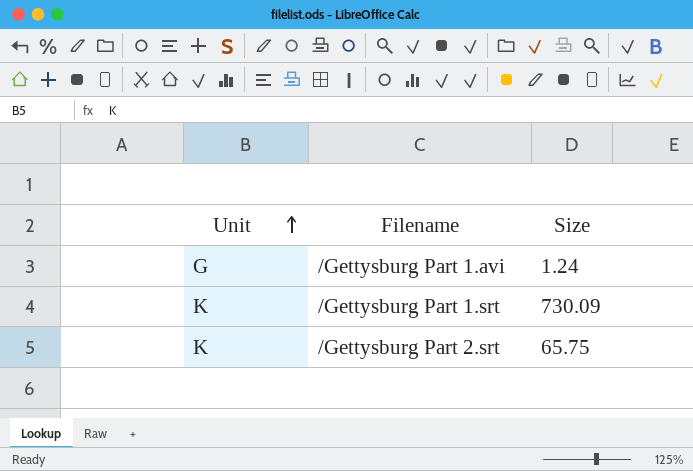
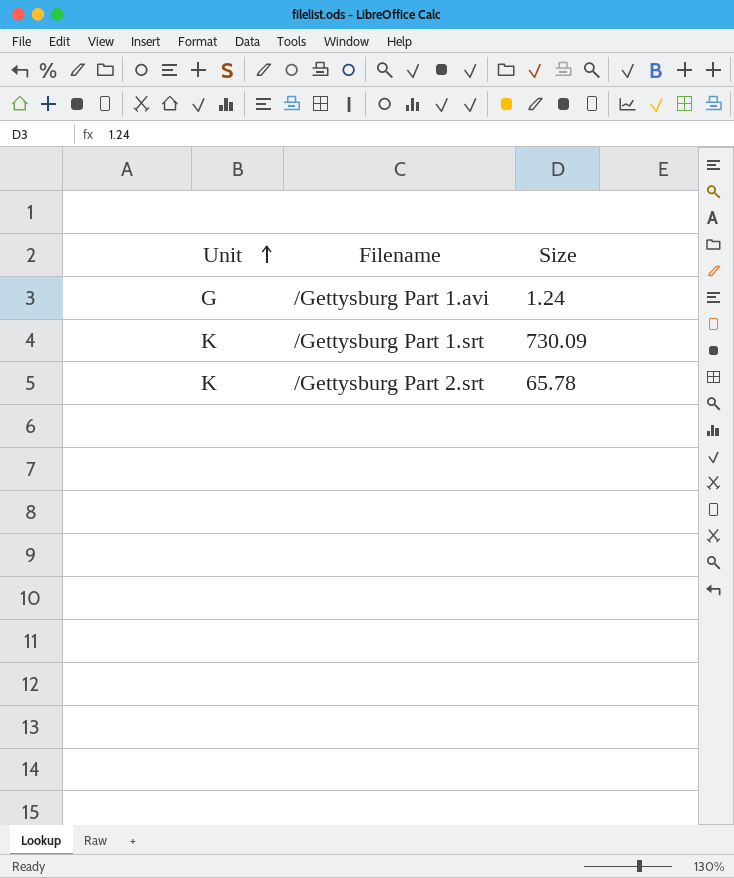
/Gettysburg Part 2.srt | Size: 65.75 -> 65.78

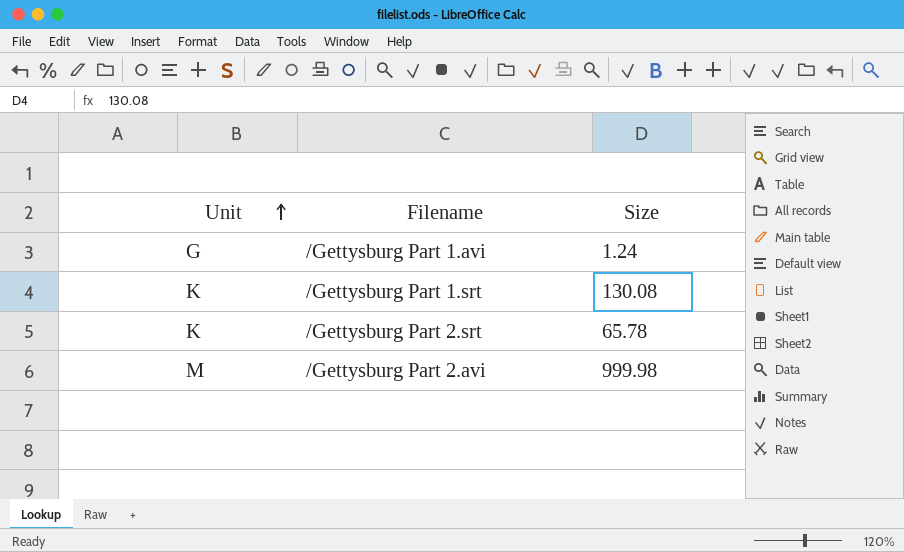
/Gettysburg Part 1.srt | Size: 730.09 -> 130.08
row /Gettysburg Part 2.avi: none -> M | 999.98

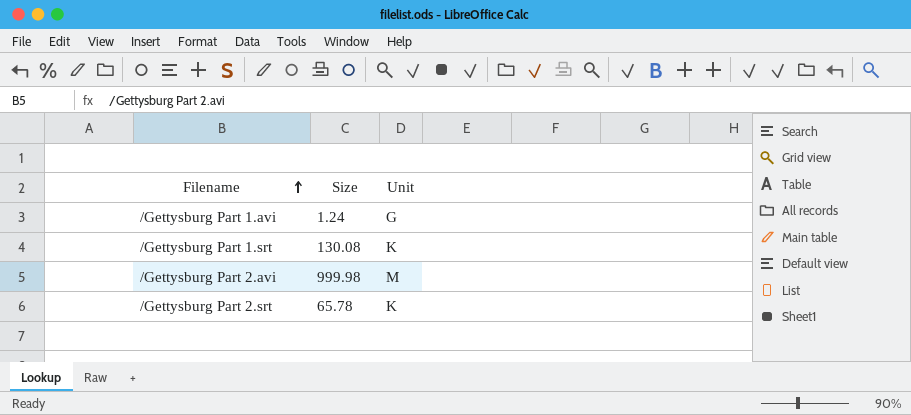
row order: Unit ascending -> Filename ascending
column Unit | position: 1 -> 3

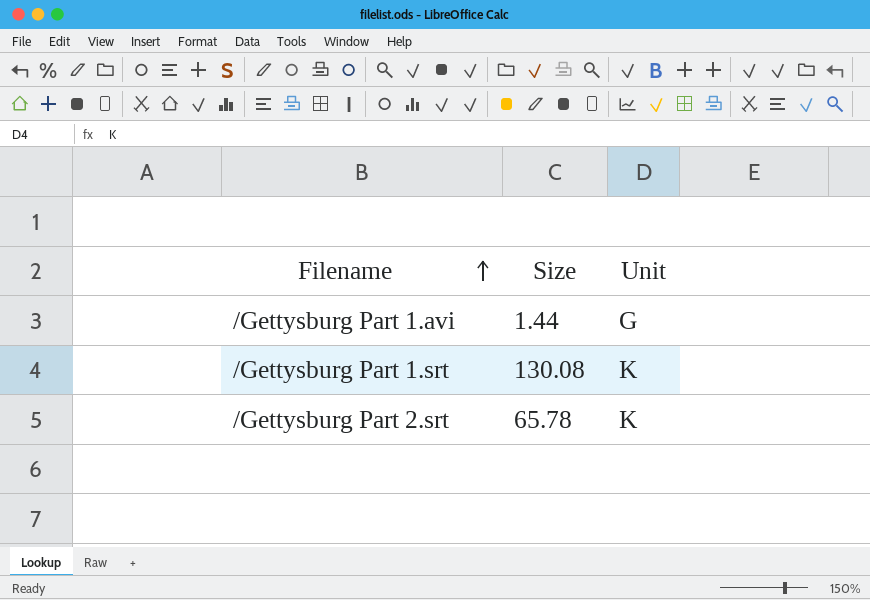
row /Gettysburg Part 2.avi: 999.98 | M -> none
/Gettysburg Part 1.avi | Size: 1.24 -> 1.44

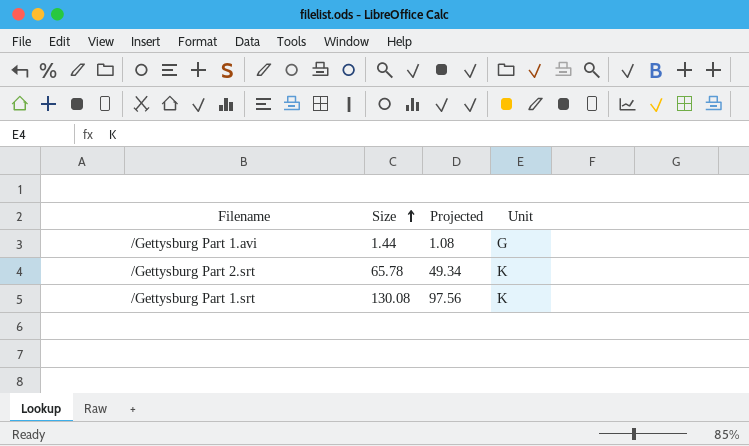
row order: Filename ascending -> Size ascending
column Projected | formula: none -> [Size] * 0.75

